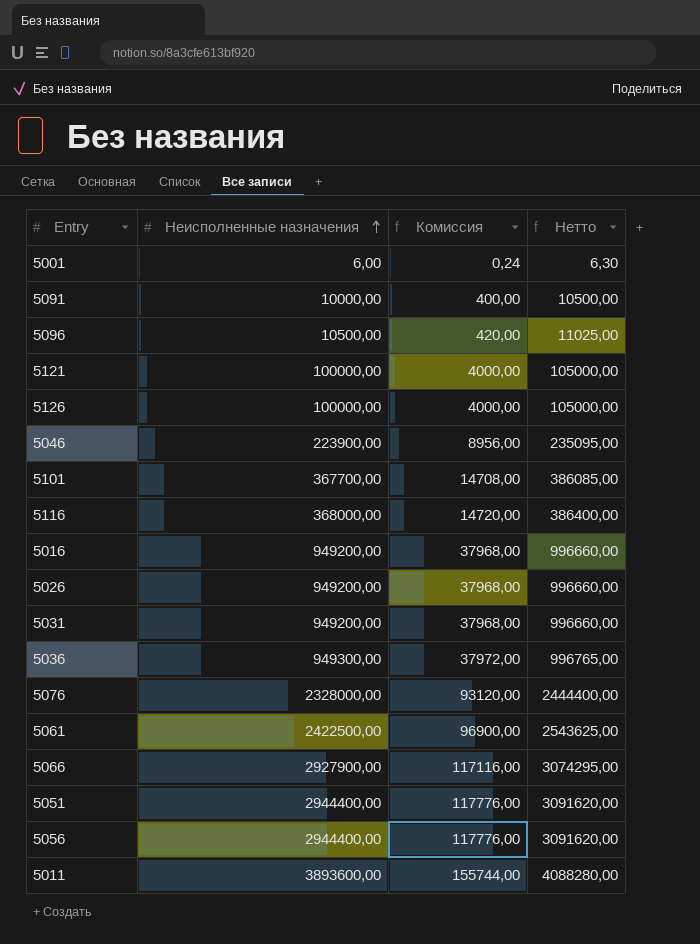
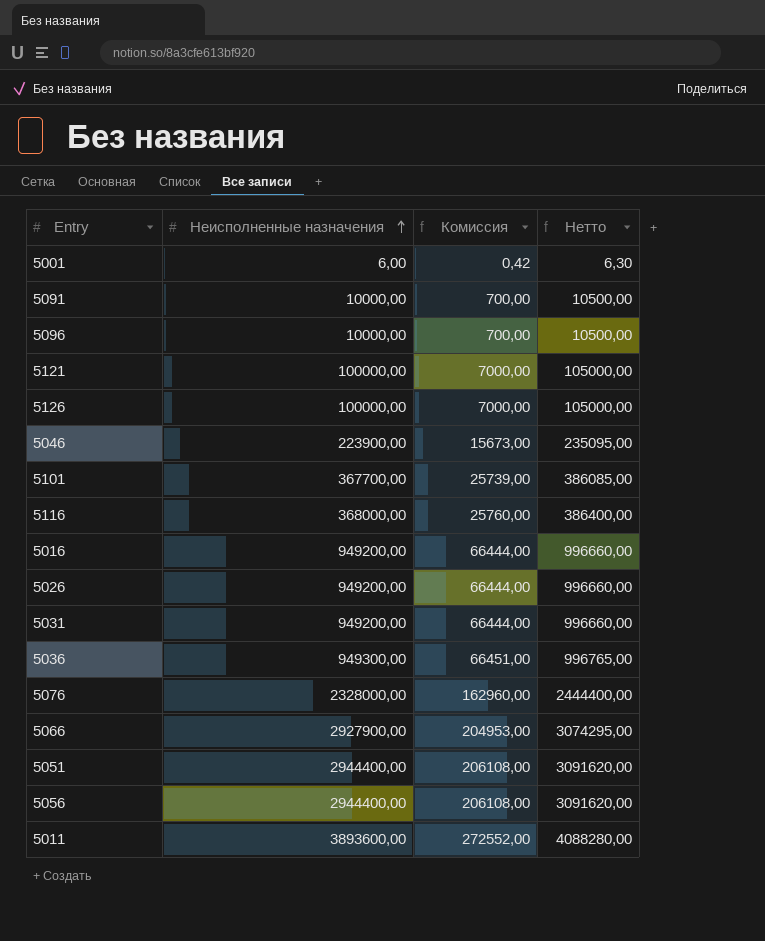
column Комиссия | formula: [Неисполненные назначения] * 0,04 -> [Неисполненные назначения] * 0,07
row 5061: 2422500,00 | 96900,00 | 2543625,00 -> none
5096 | Неисполненные назначения: 10500,00 -> 10000,00
5096 | Нетто: 11025,00 -> 10500,00

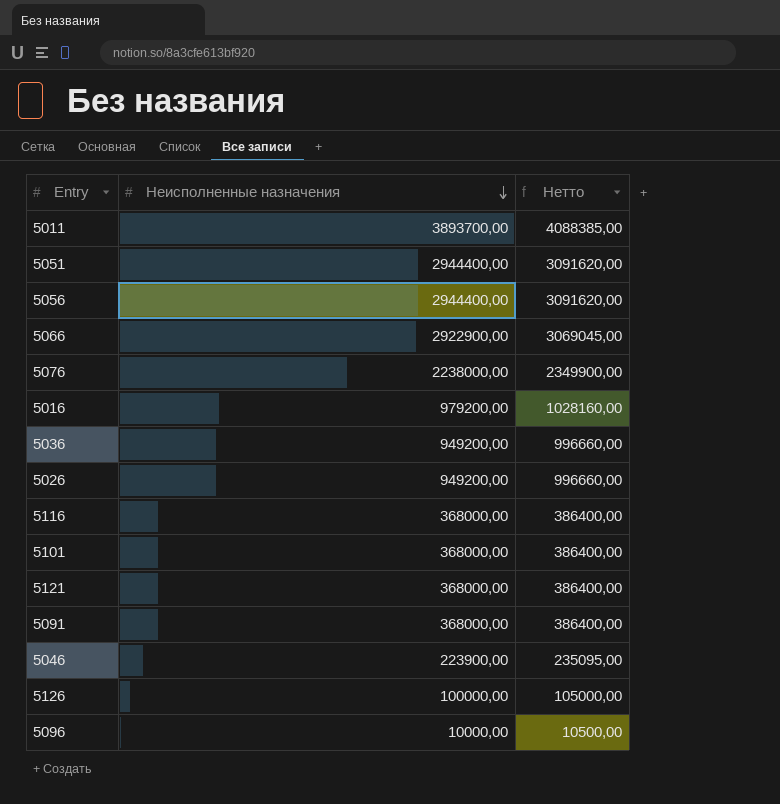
row order: Неисполненные назначения ascending -> Неисполненные назначения descending
column Комиссия | formula: [Неисполненные назначения] * 0,07 -> none
row 5001: 6,00 | 0,42 | 6,30 -> none
row 5031: 949200,00 | 66444,00 | 996660,00 -> none
5011 | Неисполненные назначения: 3893600,00 -> 3893700,00
5011 | Нетто: 4088280,00 -> 4088385,00
5066 | Неисполненные назначения: 2927900,00 -> 2922900,00
5066 | Нетто: 3074295,00 -> 3069045,00
5076 | Неисполненные назначения: 2328000,00 -> 2238000,00
5076 | Нетто: 2444400,00 -> 2349900,00
5016 | Неисполненные назначения: 949200,00 -> 979200,00
5016 | Нетто: 996660,00 -> 1028160,00
5036 | Неисполненные назначения: 949300,00 -> 949200,00
5036 | Нетто: 996765,00 -> 996660,00
5101 | Неисполненные назначения: 367700,00 -> 368000,00
5101 | Нетто: 386085,00 -> 386400,00
5121 | Неисполненные назначения: 100000,00 -> 368000,00
5121 | Нетто: 105000,00 -> 386400,00
5091 | Неисполненные назначения: 10000,00 -> 368000,00
5091 | Нетто: 10500,00 -> 386400,00

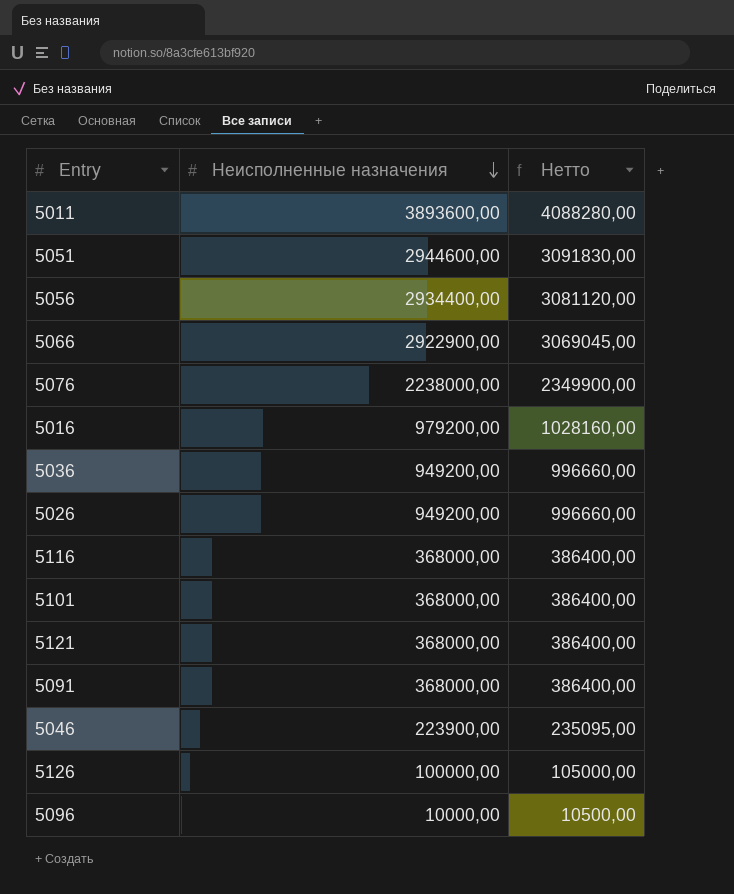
5011 | Неисполненные назначения: 3893700,00 -> 3893600,00
5011 | Нетто: 4088385,00 -> 4088280,00
5051 | Неисполненные назначения: 2944400,00 -> 2944600,00
5051 | Нетто: 3091620,00 -> 3091830,00
5056 | Неисполненные назначения: 2944400,00 -> 2934400,00
5056 | Нетто: 3091620,00 -> 3081120,00

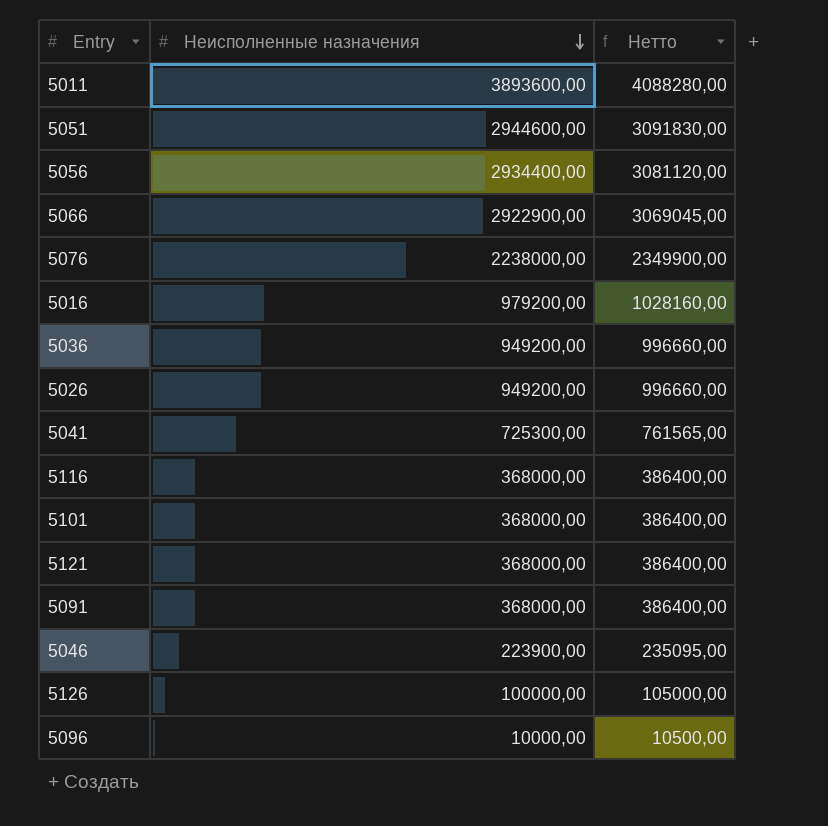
row 5041: none -> 725300,00 | 761565,00

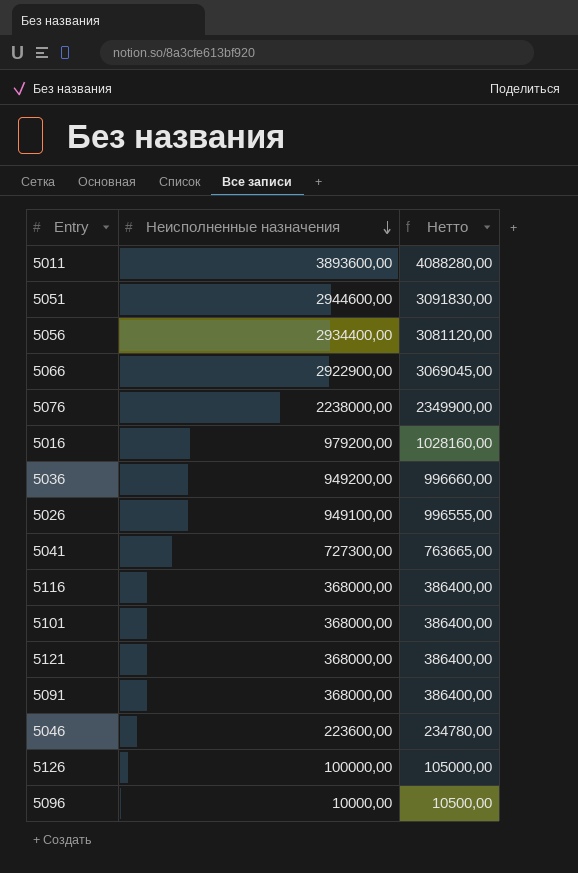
5026 | Неисполненные назначения: 949200,00 -> 949100,00
5026 | Нетто: 996660,00 -> 996555,00
5041 | Неисполненные назначения: 725300,00 -> 727300,00
5041 | Нетто: 761565,00 -> 763665,00
5046 | Неисполненные назначения: 223900,00 -> 223600,00
5046 | Нетто: 235095,00 -> 234780,00

